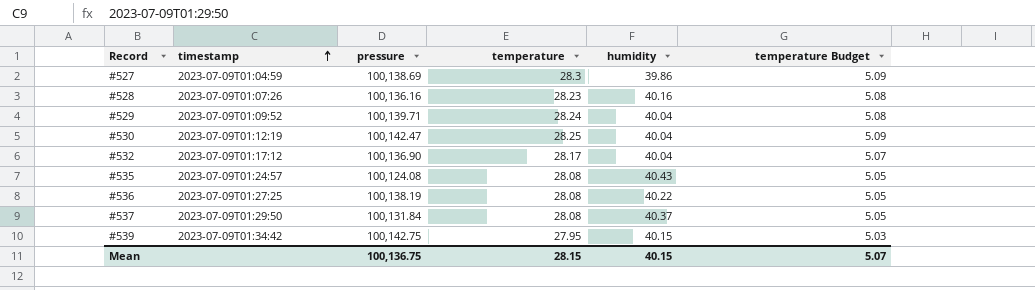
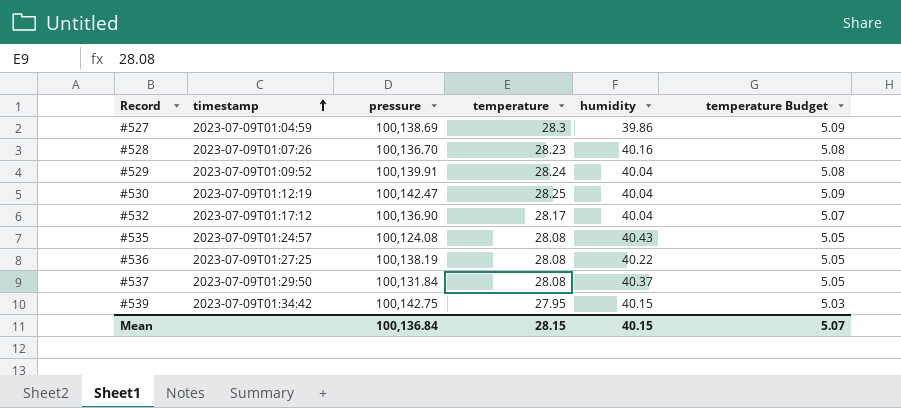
#528 | pressure: 100,136.16 -> 100,136.70
#529 | pressure: 100,139.71 -> 100,139.91
Mean | pressure: 100,136.75 -> 100,136.84

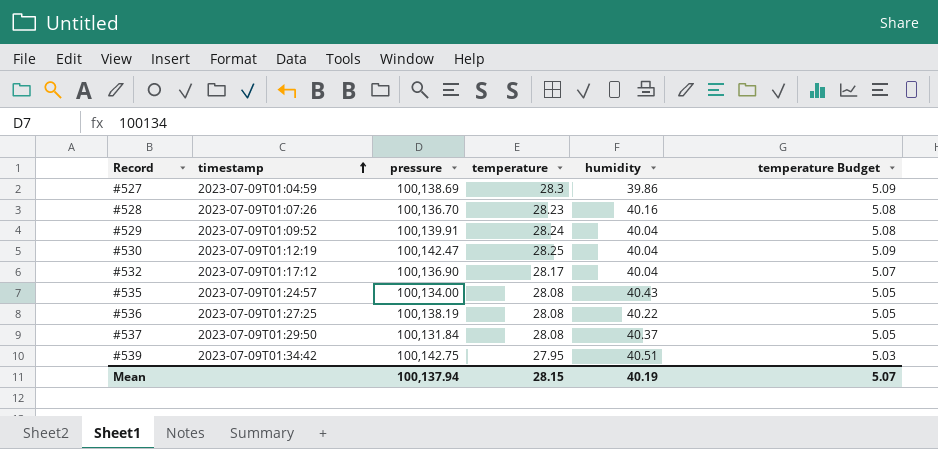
#535 | pressure: 100,124.08 -> 100,134.00
#539 | humidity: 40.15 -> 40.51
Mean | pressure: 100,136.84 -> 100,137.94
Mean | humidity: 40.15 -> 40.19

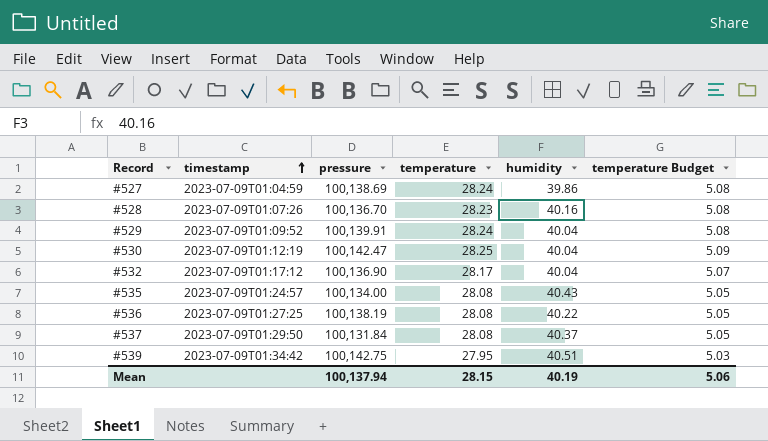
#527 | temperature: 28.3 -> 28.24
#527 | temperature Budget: 5.09 -> 5.08
Mean | temperature Budget: 5.07 -> 5.06

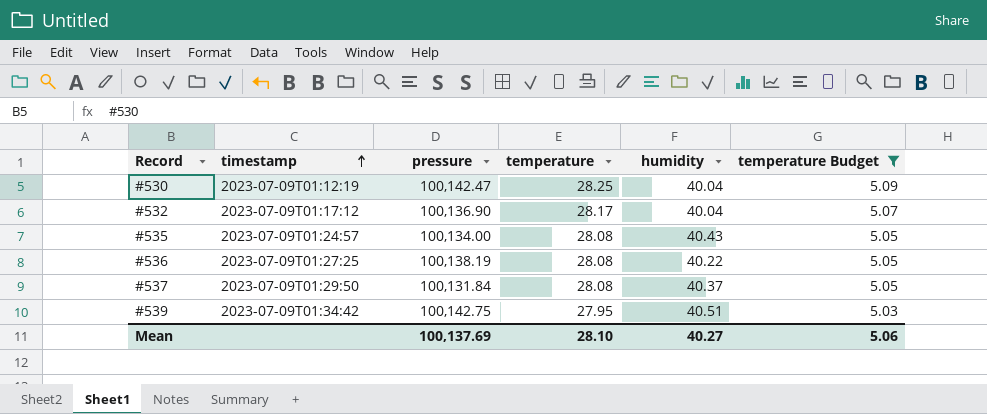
filter: none -> temperature Budget != 5.08
Mean | pressure: 100,137.94 -> 100,137.69
Mean | temperature: 28.15 -> 28.10
Mean | humidity: 40.19 -> 40.27

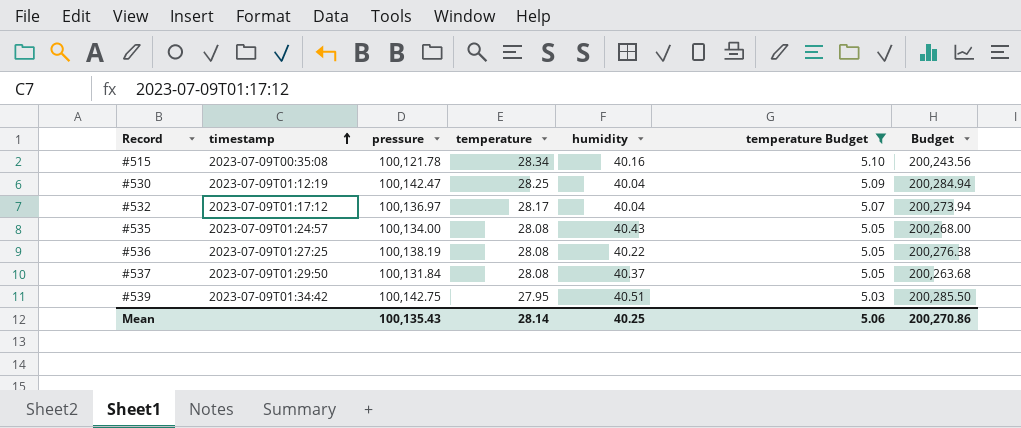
column Budget | formula: none -> [pressure] * 2
row #515: none -> 2023-07-09T00:35:08 | 100,121.78 | 28.34 | 40.16 | 5.10 | 200,243.56
#532 | pressure: 100,136.90 -> 100,136.97
Mean | pressure: 100,137.69 -> 100,135.43
Mean | temperature: 28.10 -> 28.14
Mean | humidity: 40.27 -> 40.25

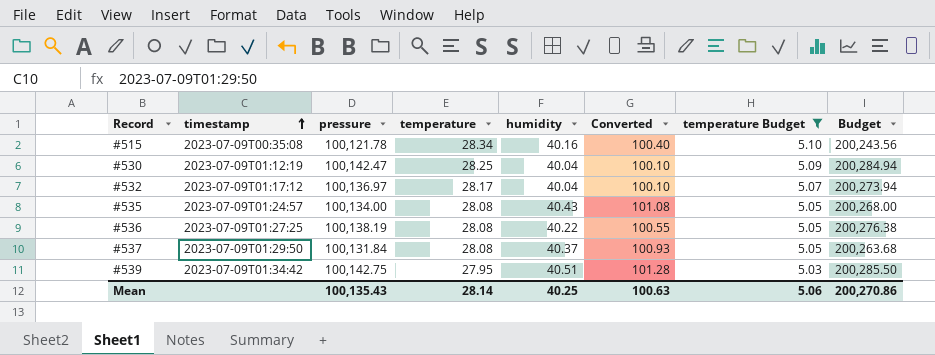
column Converted | formula: none -> [humidity] * 2.5

